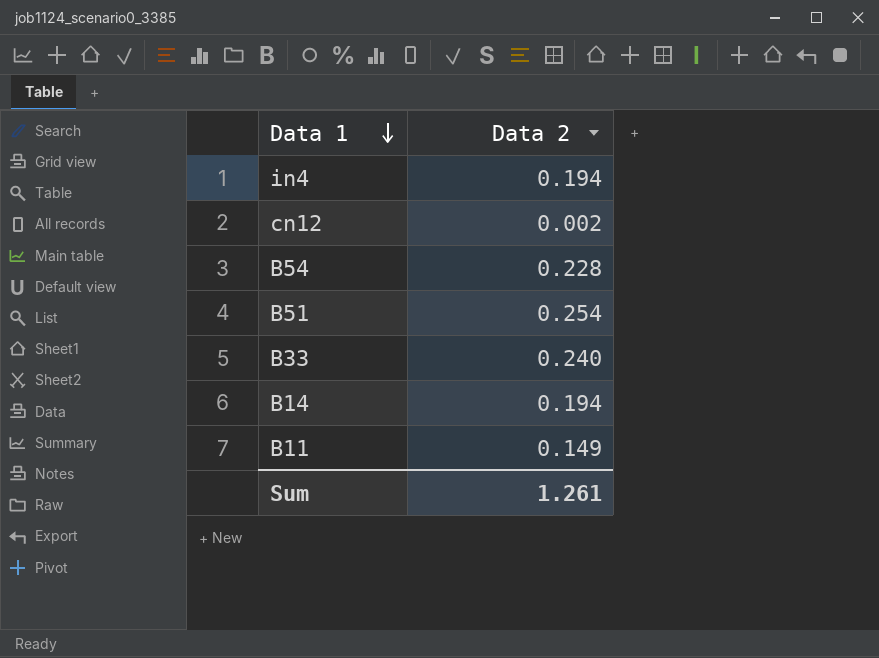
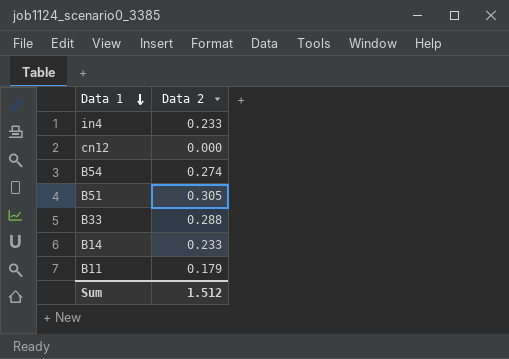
in4 | Data 2: 0.194 -> 0.233
cn12 | Data 2: 0.002 -> 0.000
B54 | Data 2: 0.228 -> 0.274
B51 | Data 2: 0.254 -> 0.305
B33 | Data 2: 0.240 -> 0.288
B14 | Data 2: 0.194 -> 0.233
B11 | Data 2: 0.149 -> 0.179
Sum | Data 2: 1.261 -> 1.512

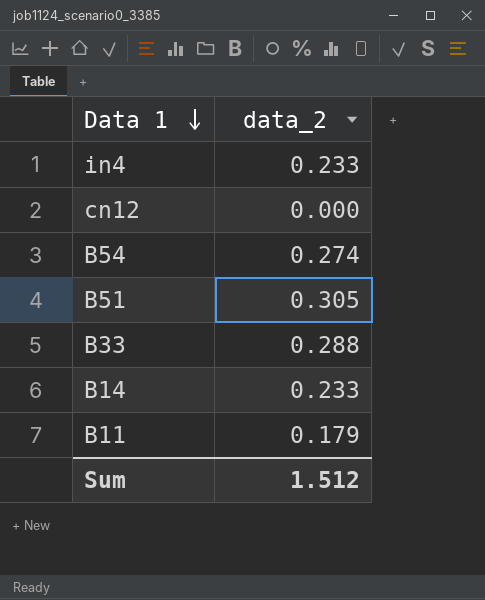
column name: Data 2 -> data_2

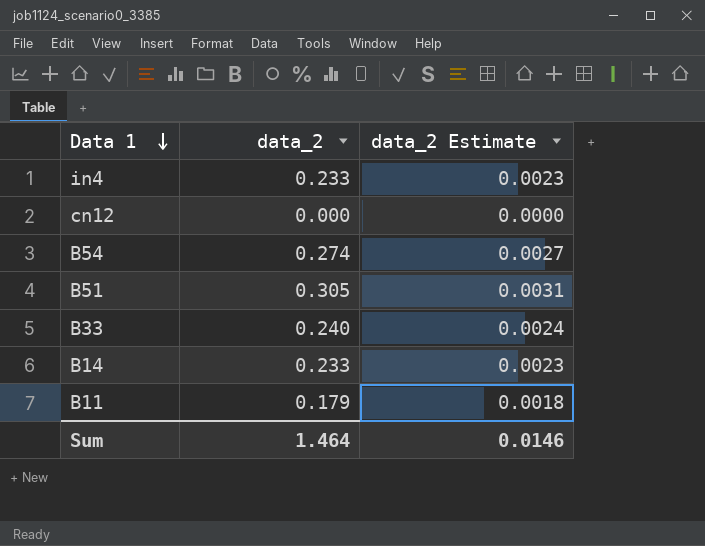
column data_2 Estimate | formula: none -> [data_2] * 0.01
B33 | data_2: 0.288 -> 0.240
Sum | data_2: 1.512 -> 1.464

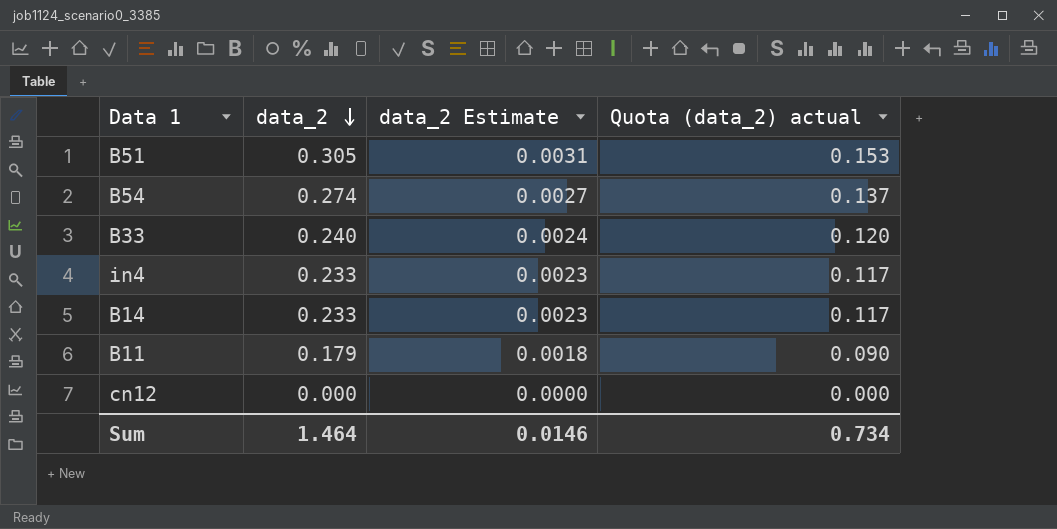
row order: Data 1 descending -> data_2 descending
column Quota (data_2) actual | formula: none -> [data_2] * 0.5

